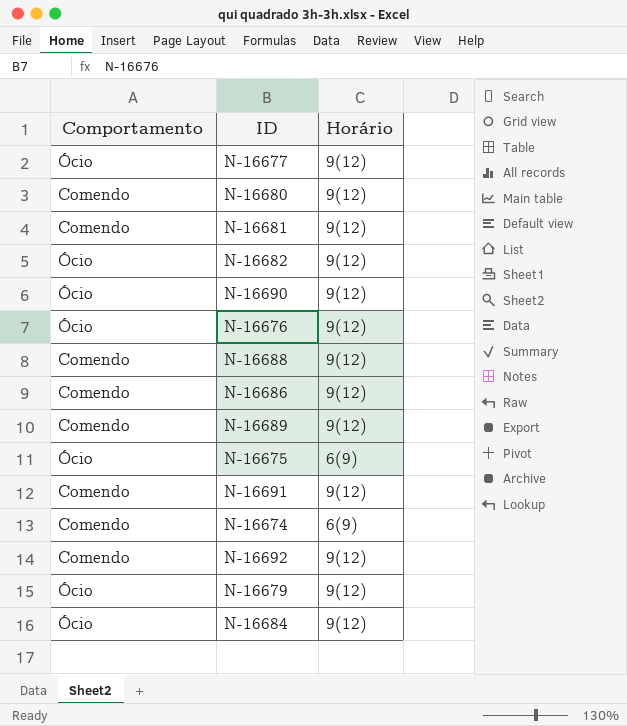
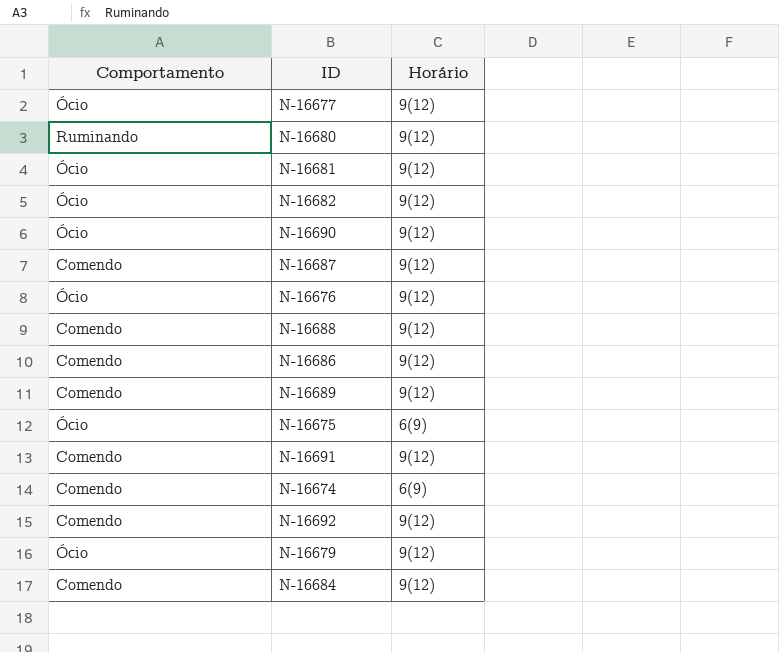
N-16680 | Comportamento: Comendo -> Ruminando
N-16681 | Comportamento: Comendo -> Ócio
row N-16687: none -> Comendo | 9(12)
N-16684 | Comportamento: Ócio -> Comendo

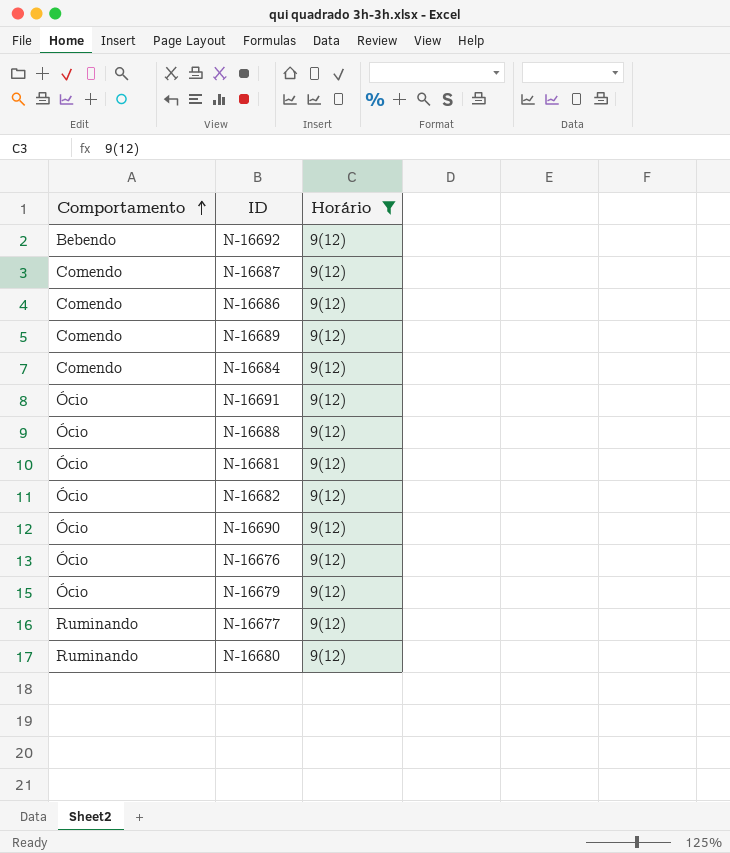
filter: none -> Horário = 9(12)
row order: none -> Comportamento ascending
N-16692 | Comportamento: Comendo -> Bebendo
N-16691 | Comportamento: Comendo -> Ócio
N-16688 | Comportamento: Comendo -> Ócio
N-16677 | Comportamento: Ócio -> Ruminando

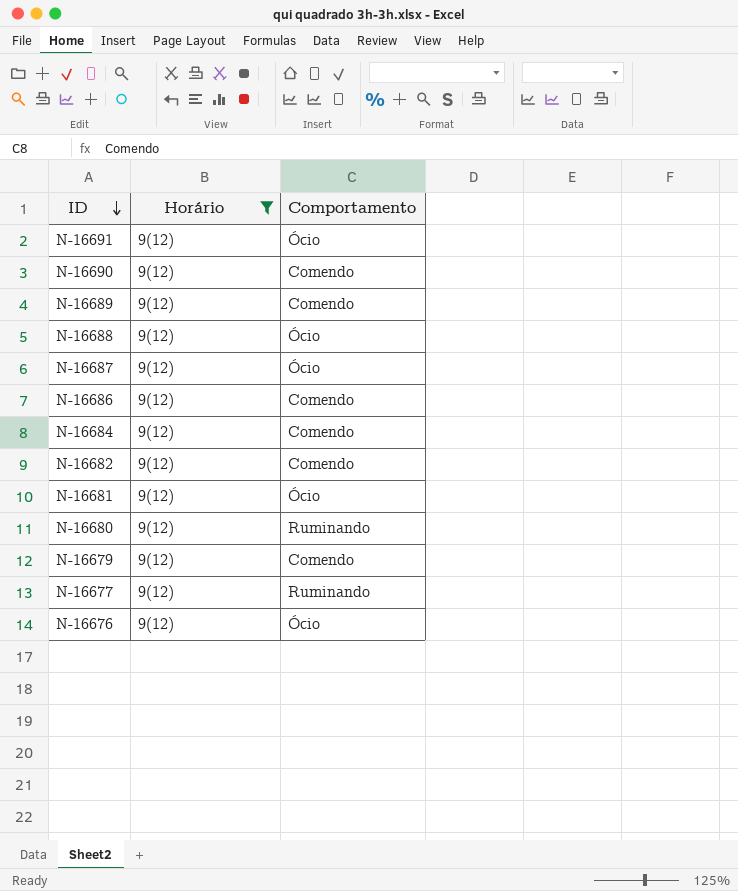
row order: Comportamento ascending -> ID descending
column Comportamento | position: 1 -> 3
row N-16692: Bebendo | 9(12) -> none
N-16690 | Comportamento: Ócio -> Comendo
N-16687 | Comportamento: Comendo -> Ócio
N-16682 | Comportamento: Ócio -> Comendo
N-16679 | Comportamento: Ócio -> Comendo

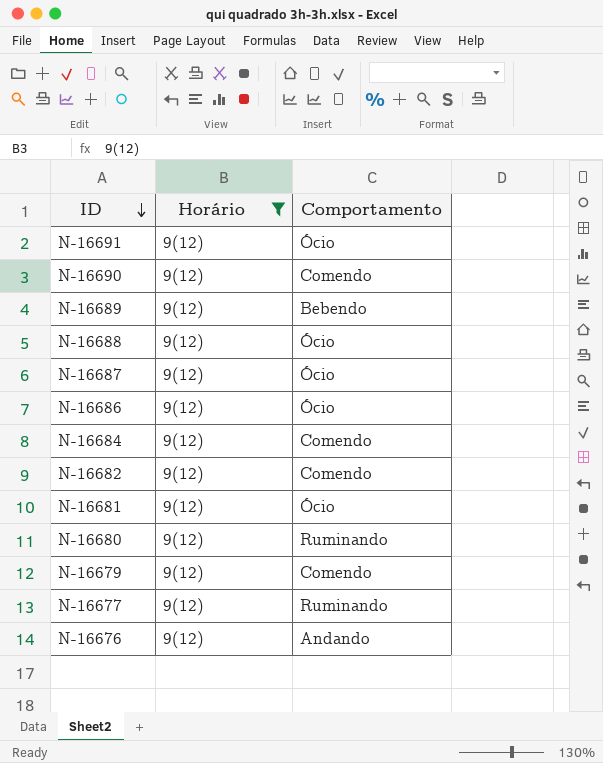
N-16689 | Comportamento: Comendo -> Bebendo
N-16686 | Comportamento: Comendo -> Ócio
N-16676 | Comportamento: Ócio -> Andando

